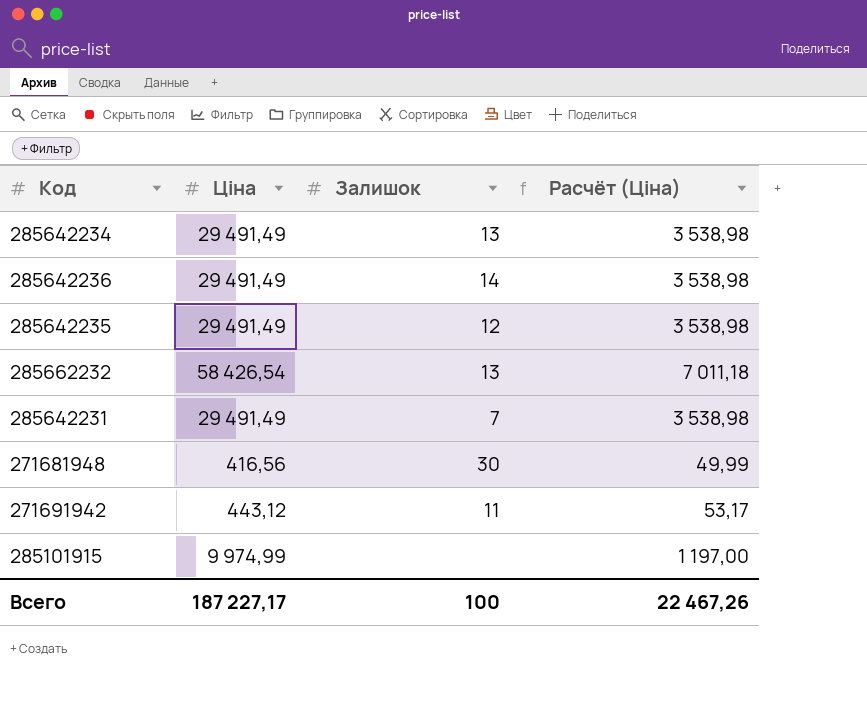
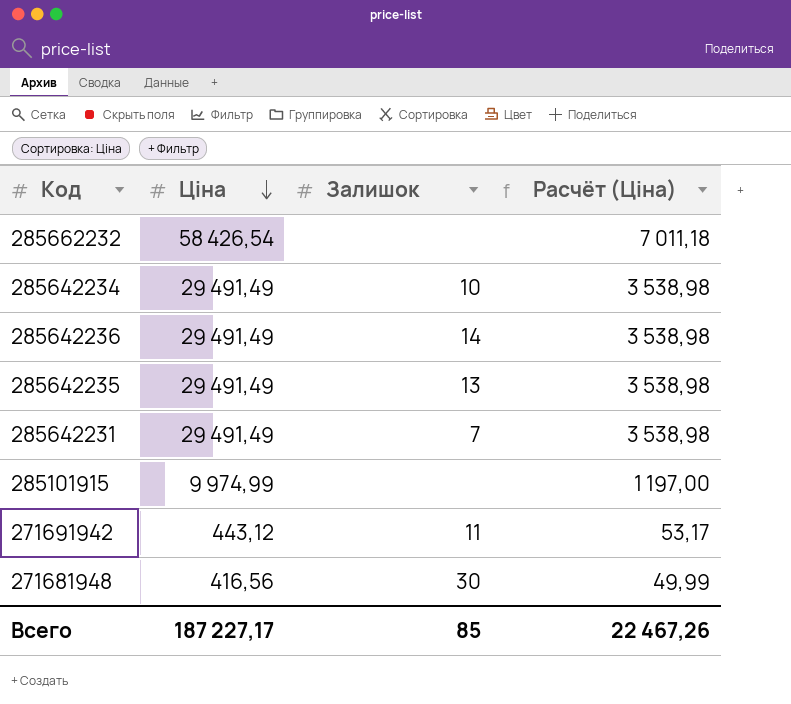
row order: none -> Ціна descending
285662232 | Залишок: 13 -> none
285642234 | Залишок: 13 -> 10
285642235 | Залишок: 12 -> 13
Всего | Залишок: 100 -> 85

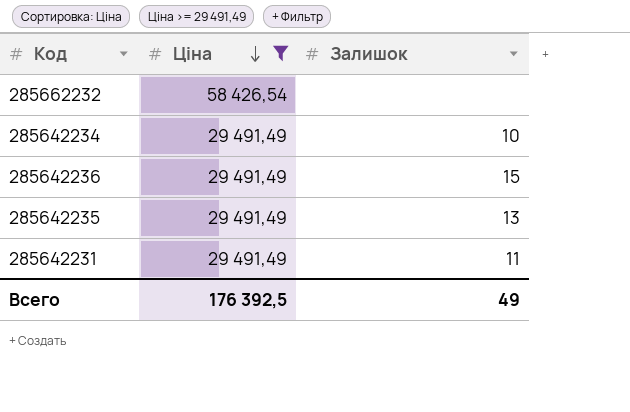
filter: none -> Ціна >= 29 491,49
column Расчёт (Ціна) | formula: [Ціна] * 0,12 -> none
285642236 | Залишок: 14 -> 15
285642231 | Залишок: 7 -> 11
Всего | Ціна: 187 227,17 -> 176 392,5
Всего | Залишок: 85 -> 49

